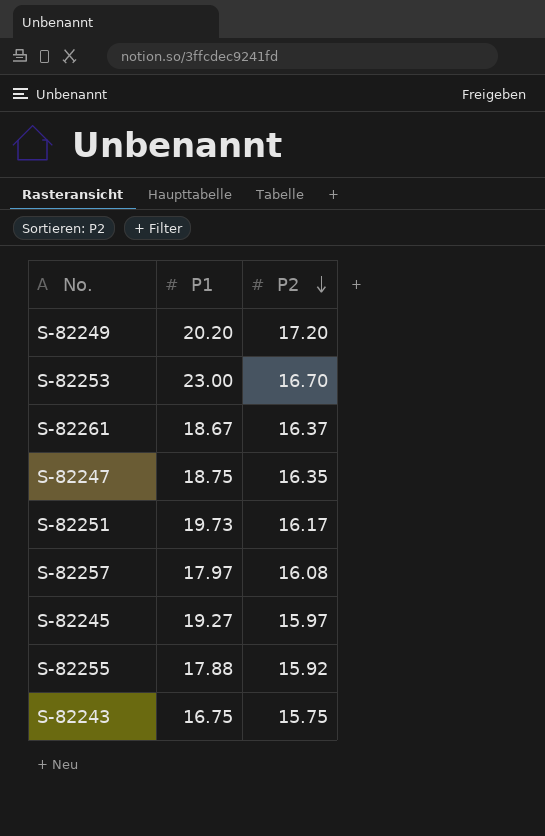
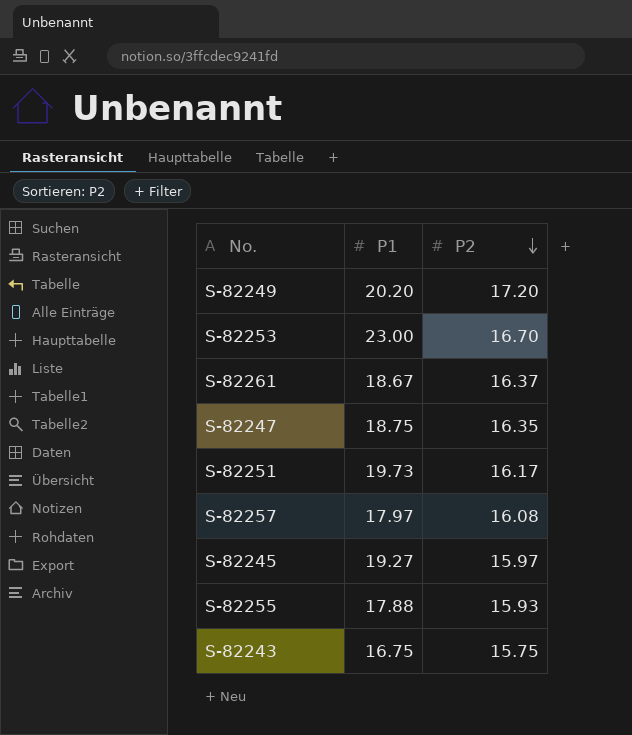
S-82255 | P2: 15.92 -> 15.93

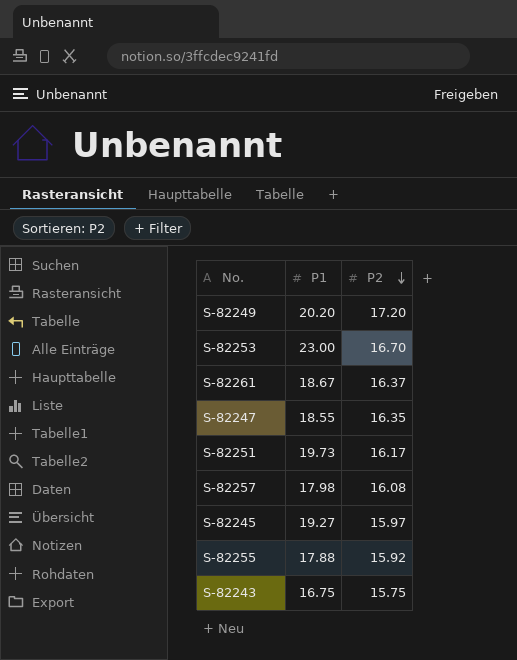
S-82247 | P1: 18.75 -> 18.55
S-82257 | P1: 17.97 -> 17.98
S-82255 | P2: 15.93 -> 15.92

